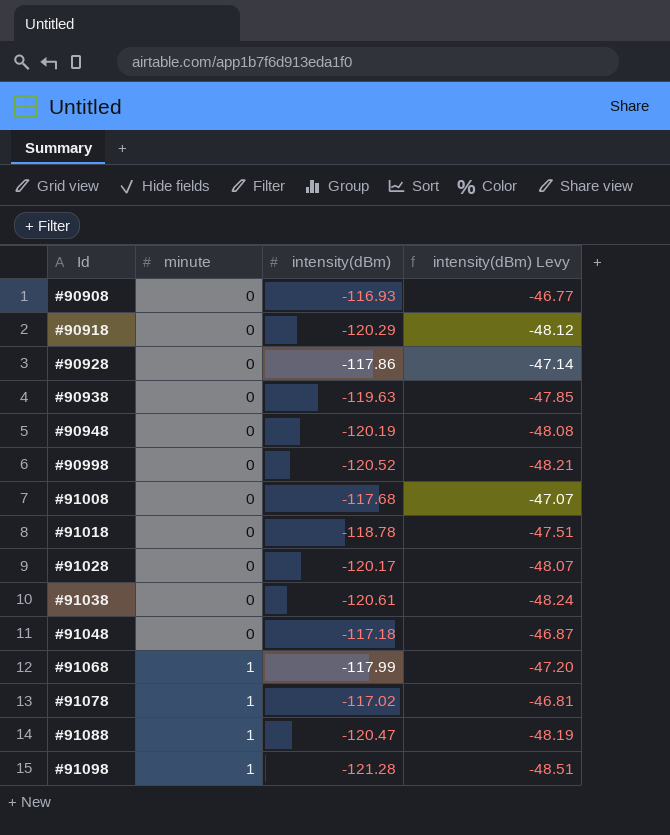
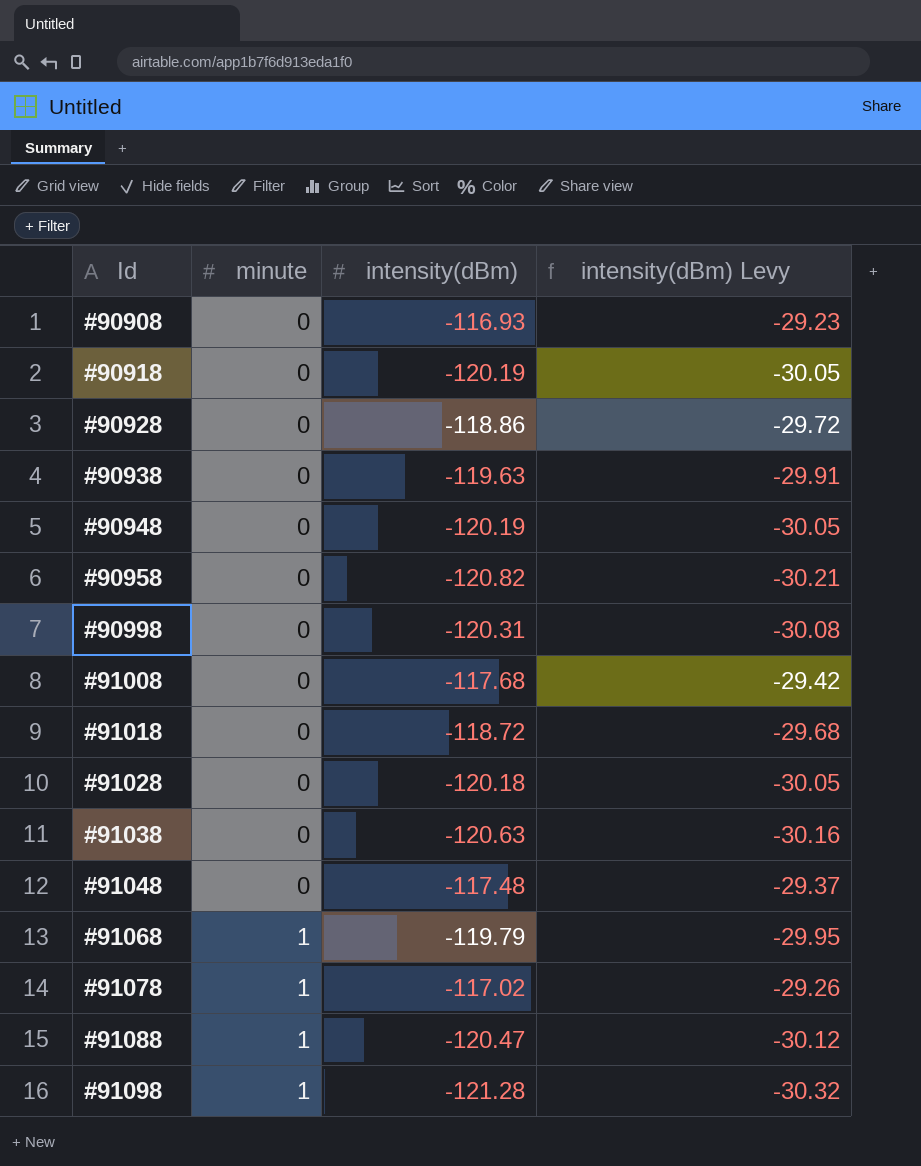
column intensity(dBm) Levy | formula: [intensity(dBm)] * 0.4 -> [intensity(dBm)] * 0.25
#90918 | intensity(dBm): -120.29 -> -120.19
#90928 | intensity(dBm): -117.86 -> -118.86
row #90958: none -> 0 | -120.82 | -30.21
#90998 | intensity(dBm): -120.52 -> -120.31
#91018 | intensity(dBm): -118.78 -> -118.72
#91028 | intensity(dBm): -120.17 -> -120.18
#91038 | intensity(dBm): -120.61 -> -120.63
#91048 | intensity(dBm): -117.18 -> -117.48
#91068 | intensity(dBm): -117.99 -> -119.79

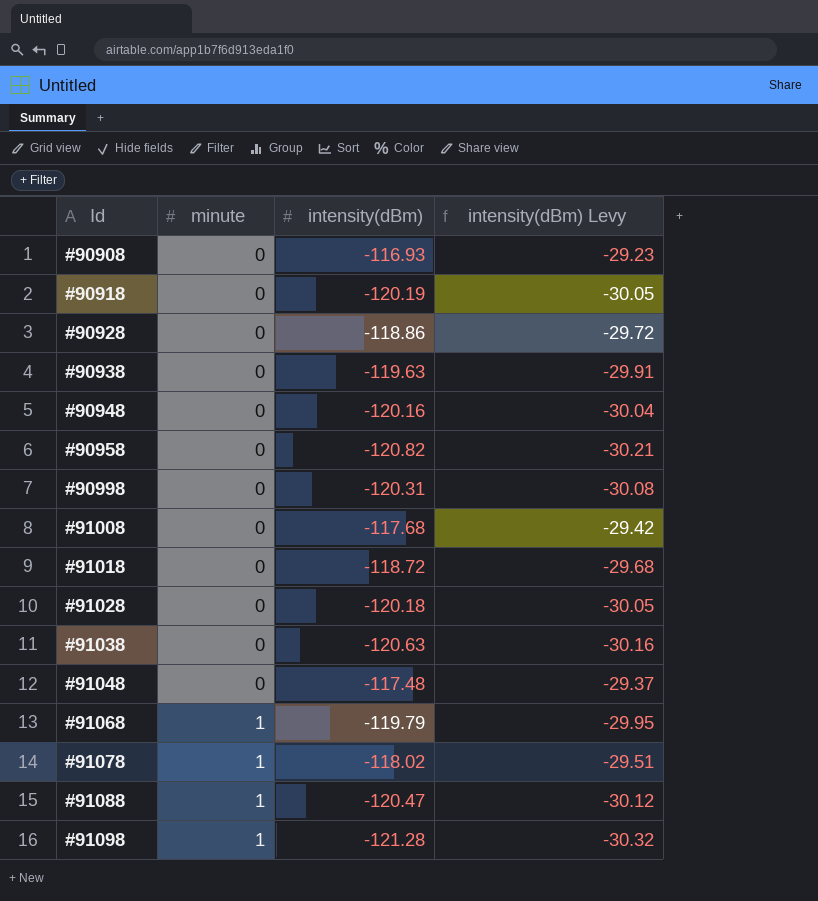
#90948 | intensity(dBm): -120.19 -> -120.16
#90948 | intensity(dBm) Levy: -30.05 -> -30.04
#91078 | intensity(dBm): -117.02 -> -118.02
#91078 | intensity(dBm) Levy: -29.26 -> -29.51

